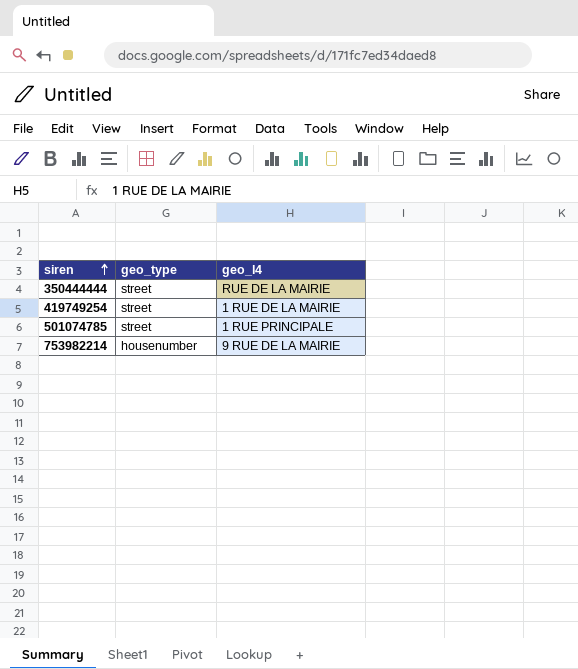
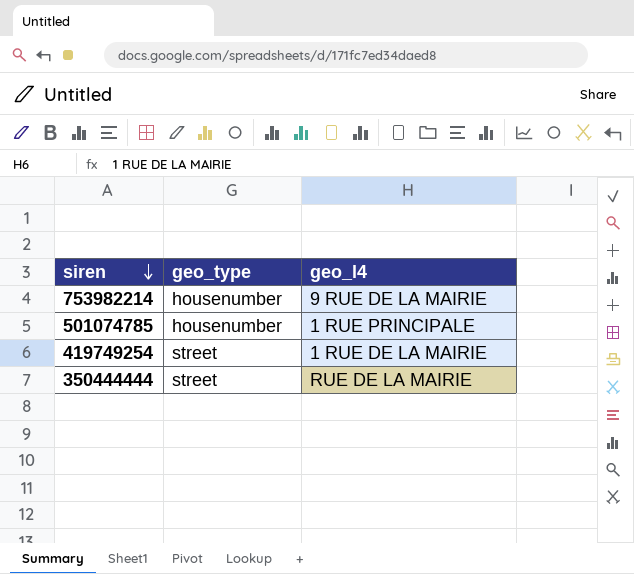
row order: siren ascending -> siren descending
501074785 | geo_type: street -> housenumber

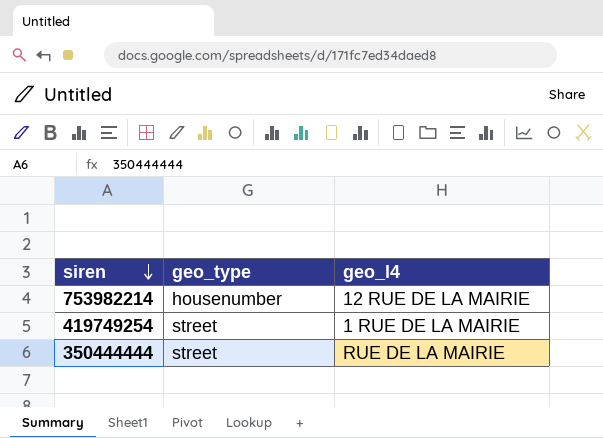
row 501074785: housenumber | 1 RUE PRINCIPALE -> none
753982214 | geo_l4: 9 RUE DE LA MAIRIE -> 12 RUE DE LA MAIRIE

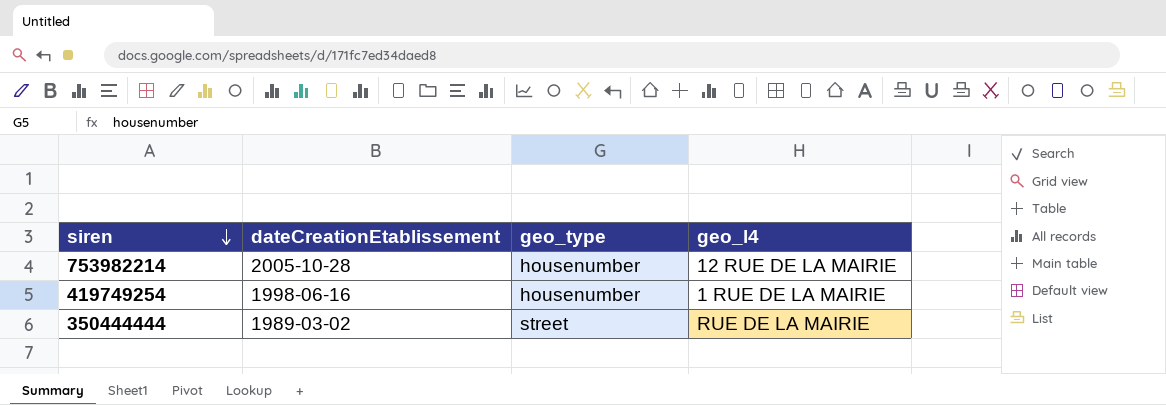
column dateCreationEtablissement | position: none -> 2
419749254 | geo_type: street -> housenumber

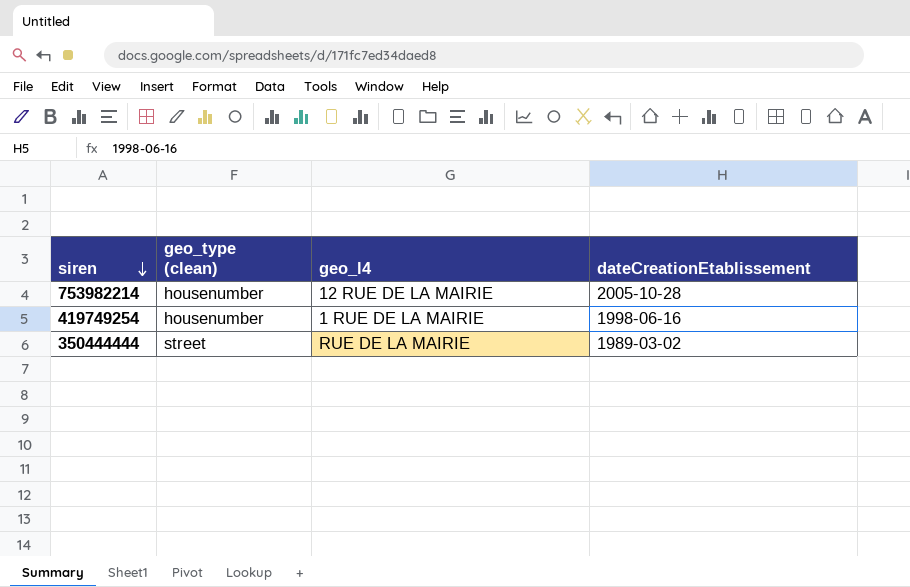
column name: geo_type -> geo_type (clean)
column dateCreationEtablissement | position: 2 -> 4

